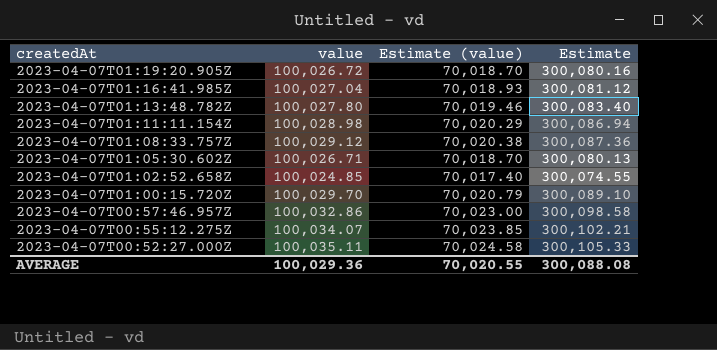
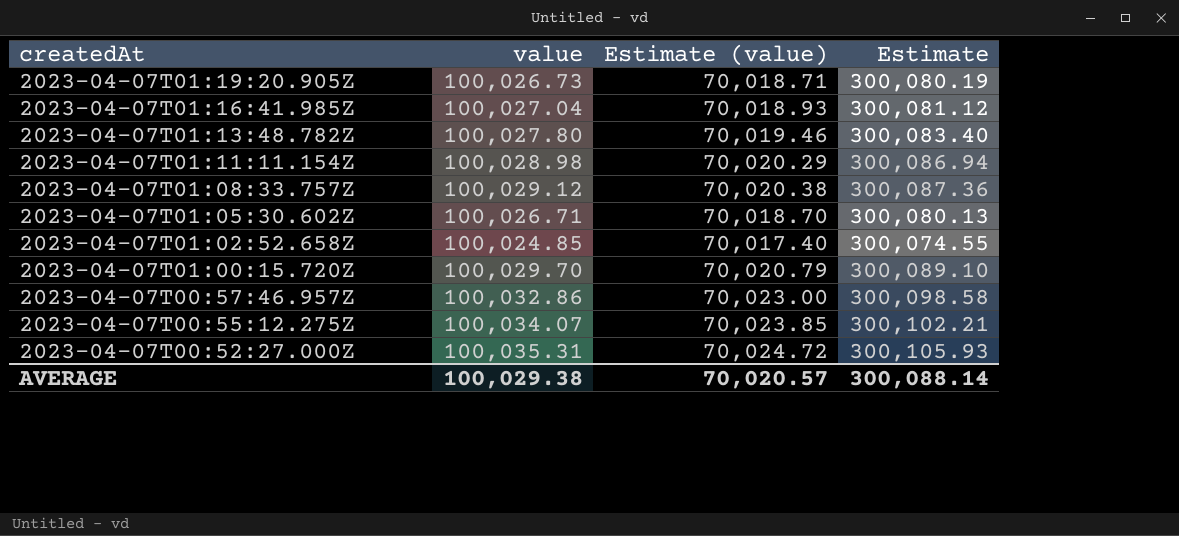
2023-04-07T01:19:20.905Z | value: 100,026.72 -> 100,026.73
2023-04-07T01:19:20.905Z | Estimate (value): 70,018.70 -> 70,018.71
2023-04-07T01:19:20.905Z | Estimate: 300,080.16 -> 300,080.19
2023-04-07T00:52:27.000Z | value: 100,035.11 -> 100,035.31
2023-04-07T00:52:27.000Z | Estimate (value): 70,024.58 -> 70,024.72
2023-04-07T00:52:27.000Z | Estimate: 300,105.33 -> 300,105.93
AVERAGE | value: 100,029.36 -> 100,029.38
AVERAGE | Estimate (value): 70,020.55 -> 70,020.57
AVERAGE | Estimate: 300,088.08 -> 300,088.14

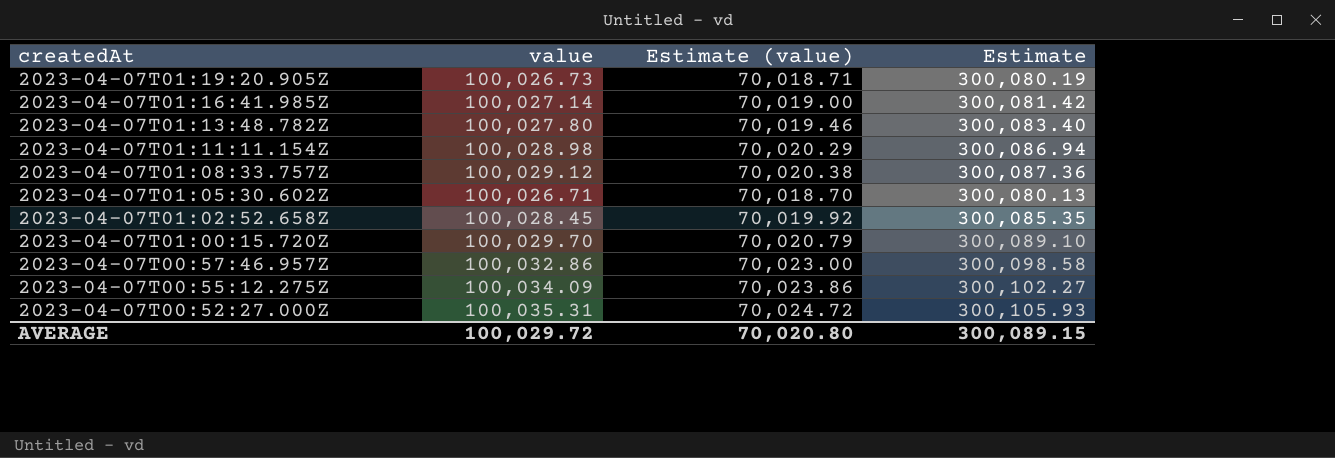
2023-04-07T01:16:41.985Z | value: 100,027.04 -> 100,027.14
2023-04-07T01:16:41.985Z | Estimate (value): 70,018.93 -> 70,019.00
2023-04-07T01:16:41.985Z | Estimate: 300,081.12 -> 300,081.42
2023-04-07T01:02:52.658Z | value: 100,024.85 -> 100,028.45
2023-04-07T01:02:52.658Z | Estimate (value): 70,017.40 -> 70,019.92
2023-04-07T01:02:52.658Z | Estimate: 300,074.55 -> 300,085.35
2023-04-07T00:55:12.275Z | value: 100,034.07 -> 100,034.09
2023-04-07T00:55:12.275Z | Estimate (value): 70,023.85 -> 70,023.86
2023-04-07T00:55:12.275Z | Estimate: 300,102.21 -> 300,102.27
AVERAGE | value: 100,029.38 -> 100,029.72
AVERAGE | Estimate (value): 70,020.57 -> 70,020.80
AVERAGE | Estimate: 300,088.14 -> 300,089.15

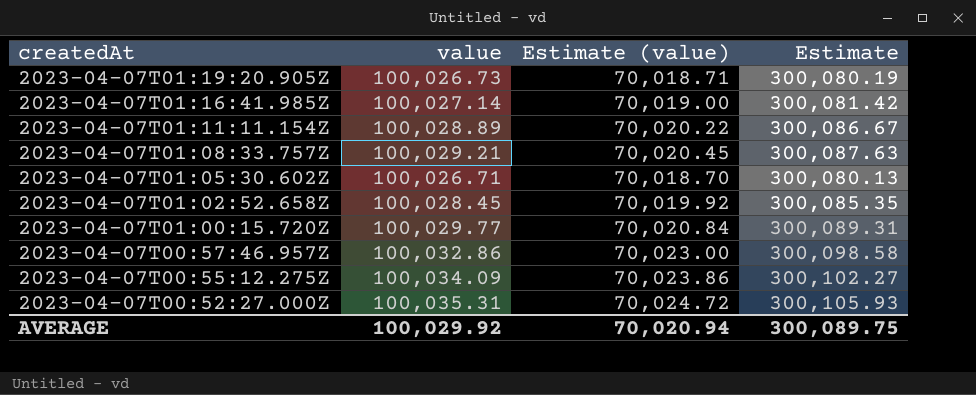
row 2023-04-07T01:13:48.782Z: 100,027.80 | 70,019.46 | 300,083.40 -> none
2023-04-07T01:11:11.154Z | value: 100,028.98 -> 100,028.89
2023-04-07T01:11:11.154Z | Estimate (value): 70,020.29 -> 70,020.22
2023-04-07T01:11:11.154Z | Estimate: 300,086.94 -> 300,086.67
2023-04-07T01:08:33.757Z | value: 100,029.12 -> 100,029.21
2023-04-07T01:08:33.757Z | Estimate (value): 70,020.38 -> 70,020.45
2023-04-07T01:08:33.757Z | Estimate: 300,087.36 -> 300,087.63
2023-04-07T01:00:15.720Z | value: 100,029.70 -> 100,029.77
2023-04-07T01:00:15.720Z | Estimate (value): 70,020.79 -> 70,020.84
2023-04-07T01:00:15.720Z | Estimate: 300,089.10 -> 300,089.31
AVERAGE | value: 100,029.72 -> 100,029.92
AVERAGE | Estimate (value): 70,020.80 -> 70,020.94
AVERAGE | Estimate: 300,089.15 -> 300,089.75

